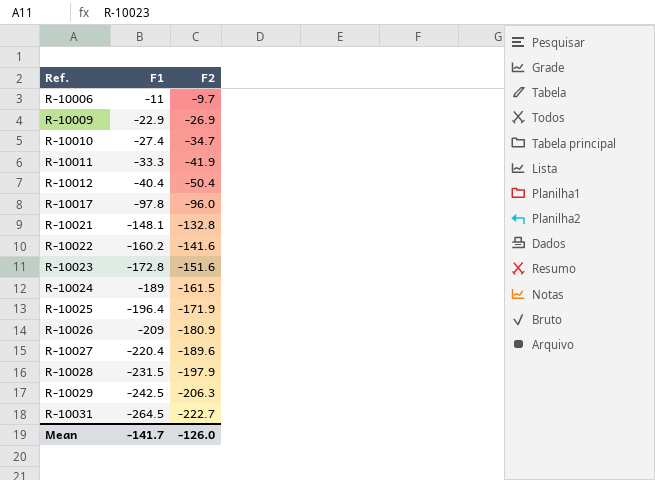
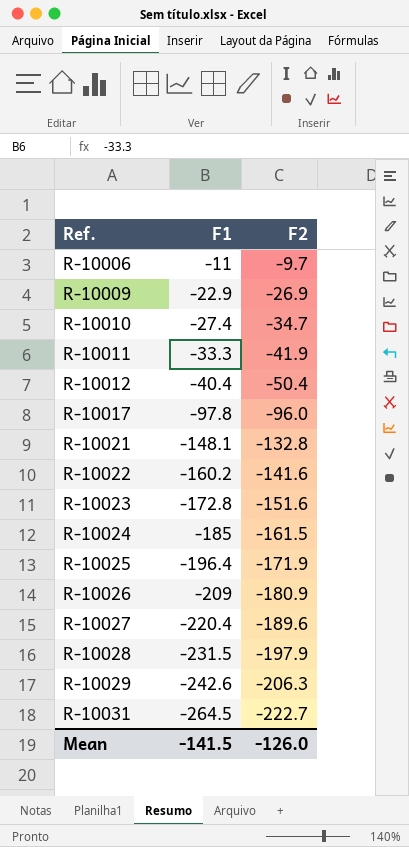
R-10024 | F1: -189 -> -185
R-10029 | F1: -242.5 -> -242.6
Mean | F1: -141.7 -> -141.5

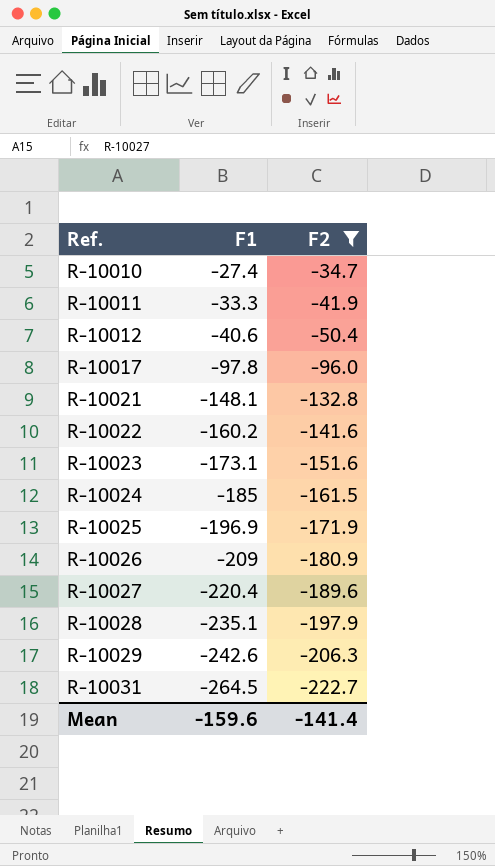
filter: none -> F2 <= -34.7
R-10012 | F1: -40.4 -> -40.6
R-10023 | F1: -172.8 -> -173.1
R-10025 | F1: -196.4 -> -196.9
R-10028 | F1: -231.5 -> -235.1
Mean | F1: -141.5 -> -159.6
Mean | F2: -126.0 -> -141.4

